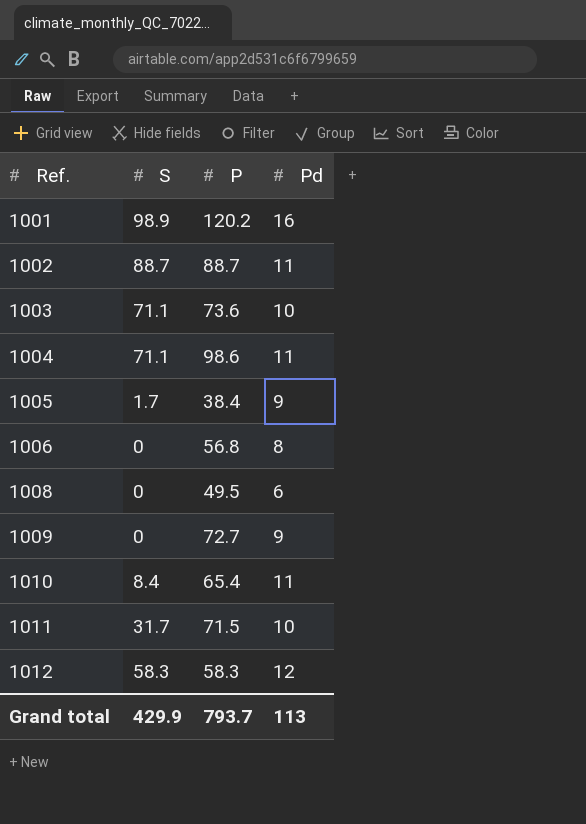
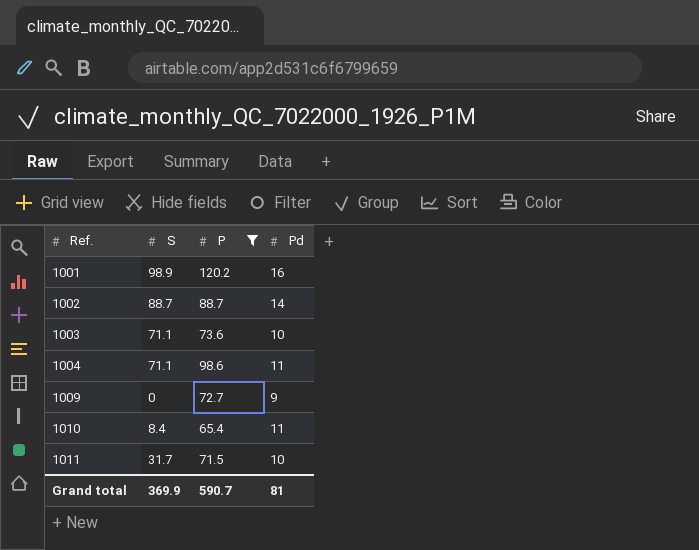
filter: none -> P >= 65.4
1002 | Pd: 11 -> 14
Grand total | S: 429.9 -> 369.9
Grand total | P: 793.7 -> 590.7
Grand total | Pd: 113 -> 81

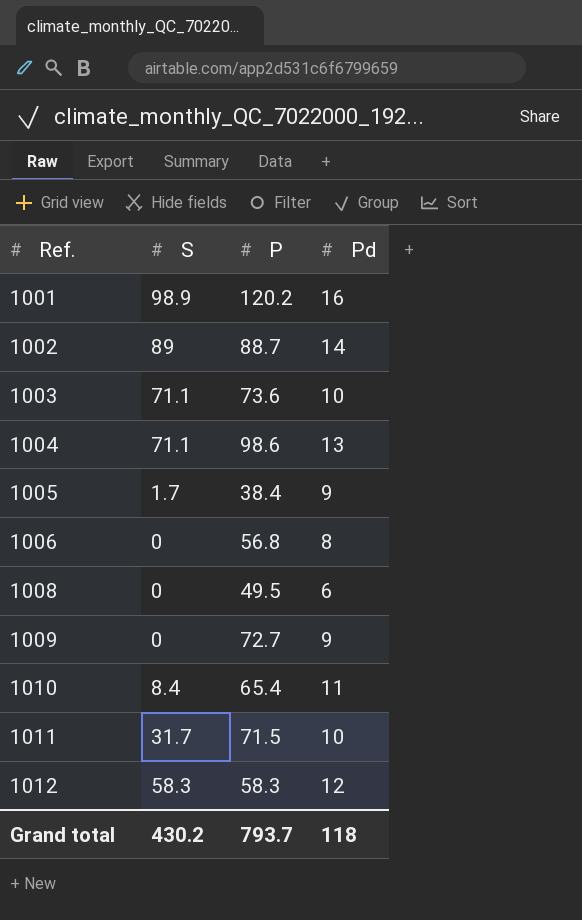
filter: P >= 65.4 -> none
1002 | S: 88.7 -> 89
1004 | Pd: 11 -> 13
Grand total | S: 369.9 -> 430.2
Grand total | P: 590.7 -> 793.7
Grand total | Pd: 81 -> 118

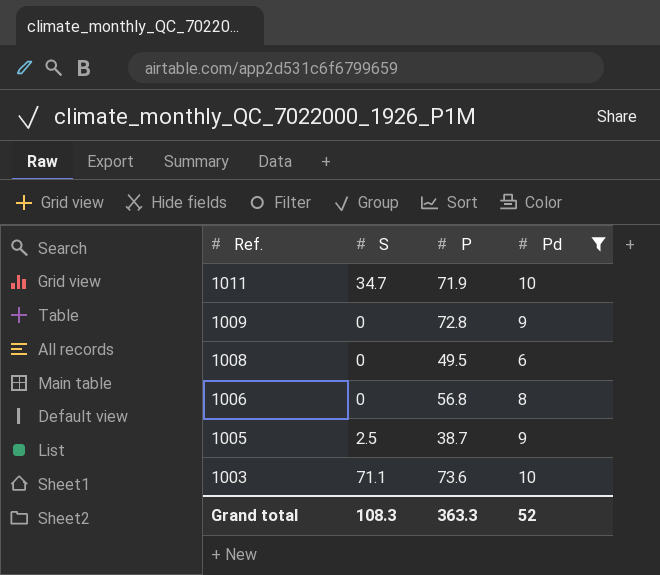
filter: none -> Pd <= 10
row order: Ref. ascending -> Ref. descending
1011 | S: 31.7 -> 34.7
1011 | P: 71.5 -> 71.9
1009 | P: 72.7 -> 72.8
1005 | S: 1.7 -> 2.5
1005 | P: 38.4 -> 38.7
Grand total | S: 430.2 -> 108.3
Grand total | P: 793.7 -> 363.3
Grand total | Pd: 118 -> 52

